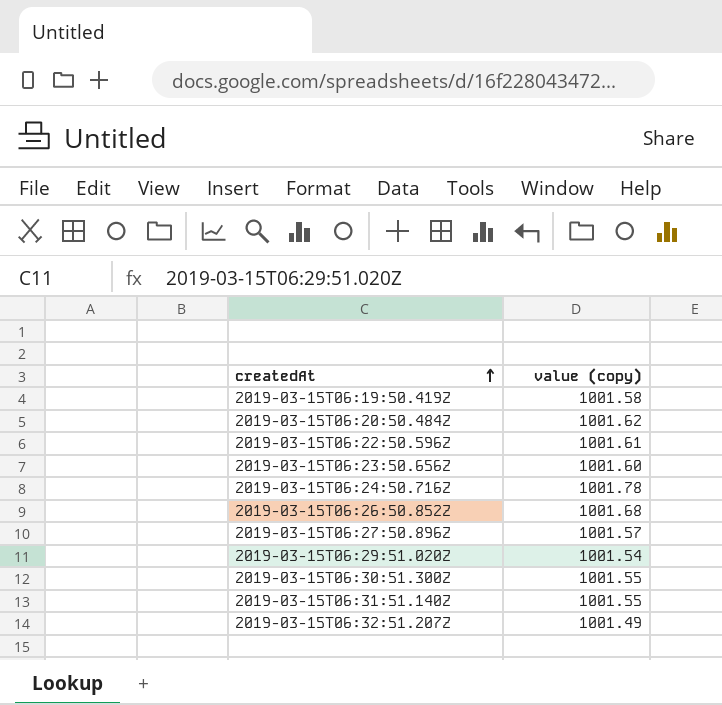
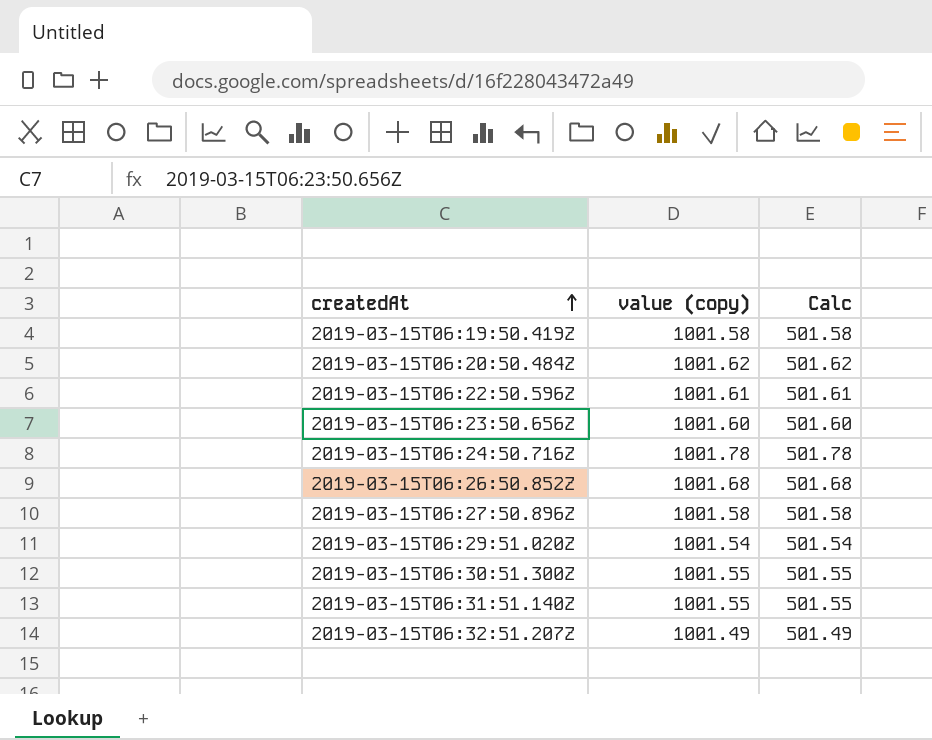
column Calc | formula: none -> [value (copy)] - 500
2019-03-15T06:27:50.896Z | value (copy): 1001.57 -> 1001.58

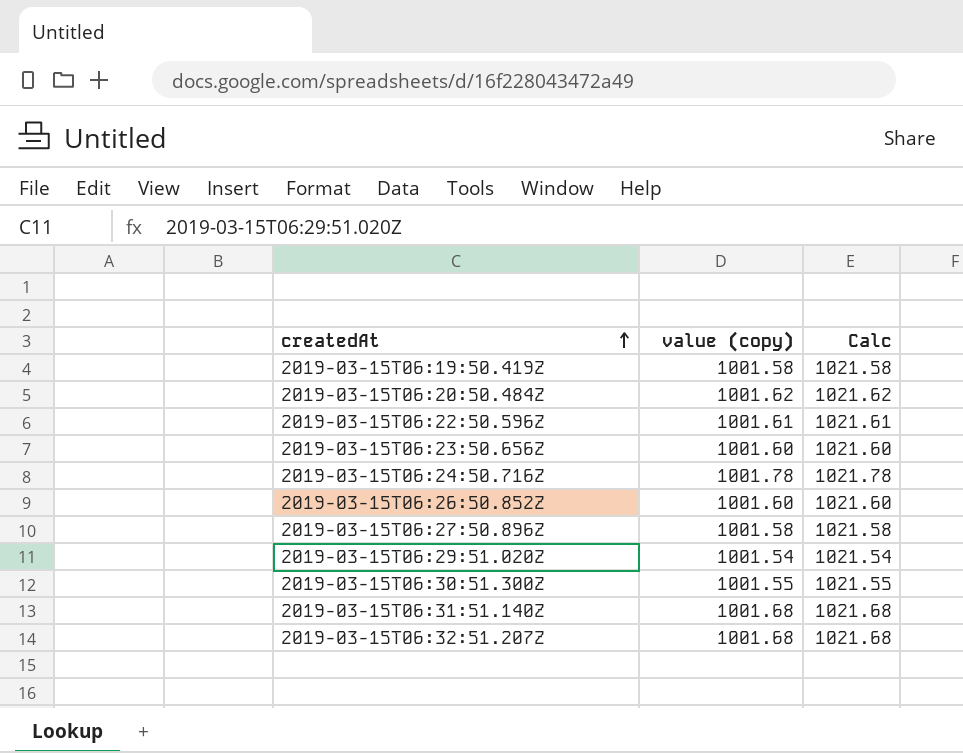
column Calc | formula: [value (copy)] - 500 -> [value (copy)] + 20
2019-03-15T06:26:50.852Z | value (copy): 1001.68 -> 1001.60
2019-03-15T06:31:51.140Z | value (copy): 1001.55 -> 1001.68
2019-03-15T06:32:51.207Z | value (copy): 1001.49 -> 1001.68

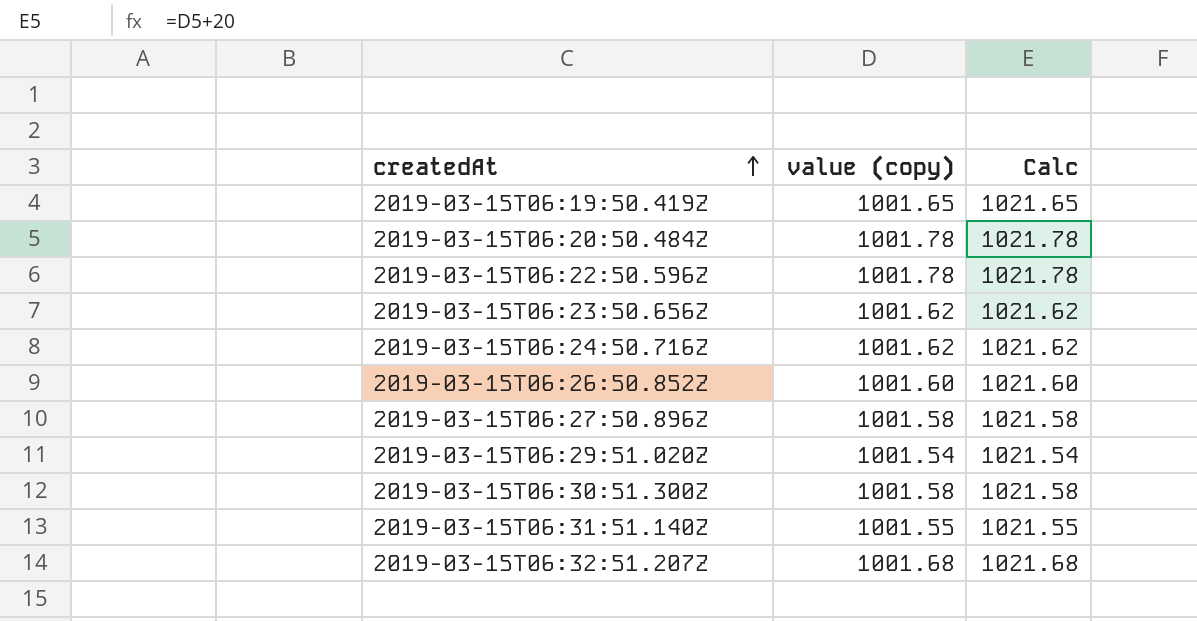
2019-03-15T06:19:50.419Z | value (copy): 1001.58 -> 1001.65
2019-03-15T06:19:50.419Z | Calc: 1021.58 -> 1021.65
2019-03-15T06:20:50.484Z | value (copy): 1001.62 -> 1001.78
2019-03-15T06:20:50.484Z | Calc: 1021.62 -> 1021.78
2019-03-15T06:22:50.596Z | value (copy): 1001.61 -> 1001.78
2019-03-15T06:22:50.596Z | Calc: 1021.61 -> 1021.78
2019-03-15T06:23:50.656Z | value (copy): 1001.60 -> 1001.62
2019-03-15T06:23:50.656Z | Calc: 1021.60 -> 1021.62
2019-03-15T06:24:50.716Z | value (copy): 1001.78 -> 1001.62
2019-03-15T06:24:50.716Z | Calc: 1021.78 -> 1021.62
2019-03-15T06:30:51.300Z | value (copy): 1001.55 -> 1001.58
2019-03-15T06:30:51.300Z | Calc: 1021.55 -> 1021.58
2019-03-15T06:31:51.140Z | value (copy): 1001.68 -> 1001.55
2019-03-15T06:31:51.140Z | Calc: 1021.68 -> 1021.55

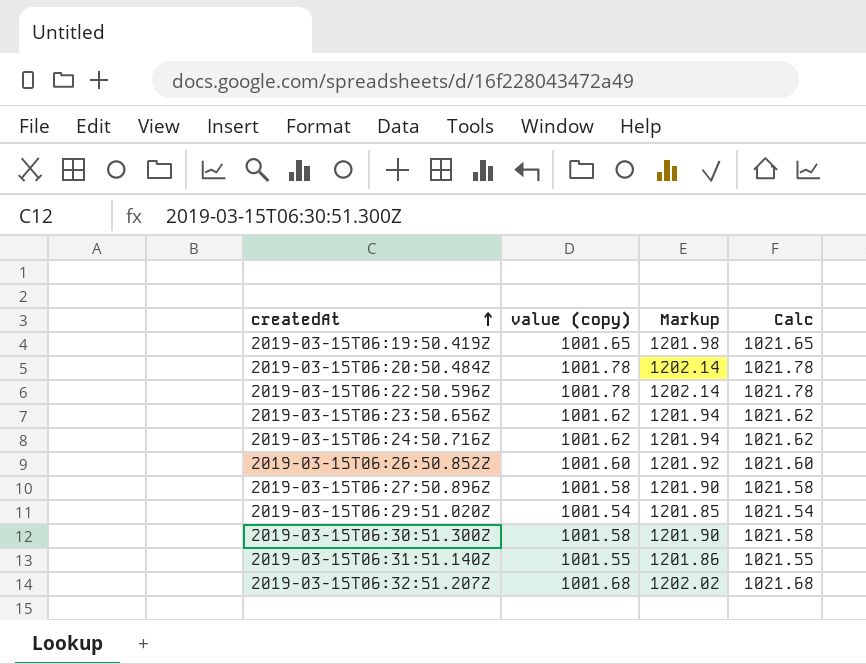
column Markup | formula: none -> [value (copy)] * 1.2

